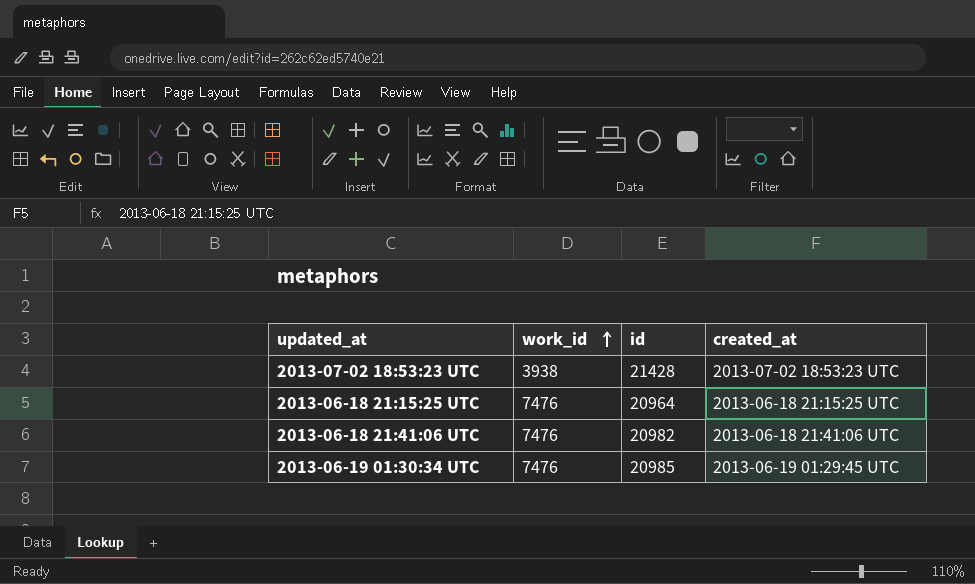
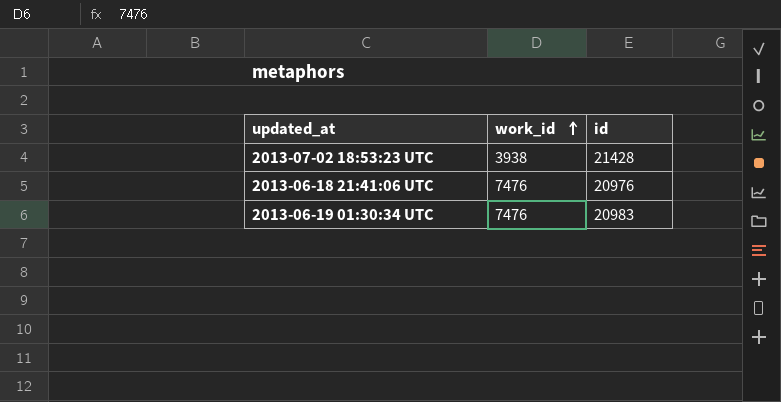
column created_at | position: 4 -> none
row 2013-06-18 21:15:25 UTC: 7476 | 20964 | 2013-06-18 21:15:25 UTC -> none
2013-06-18 21:41:06 UTC | id: 20982 -> 20976
2013-06-19 01:30:34 UTC | id: 20985 -> 20983

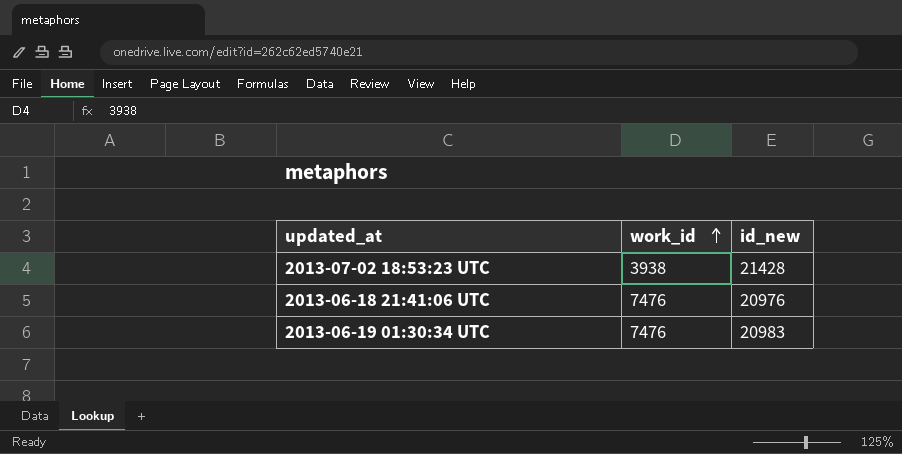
column name: id -> id_new

